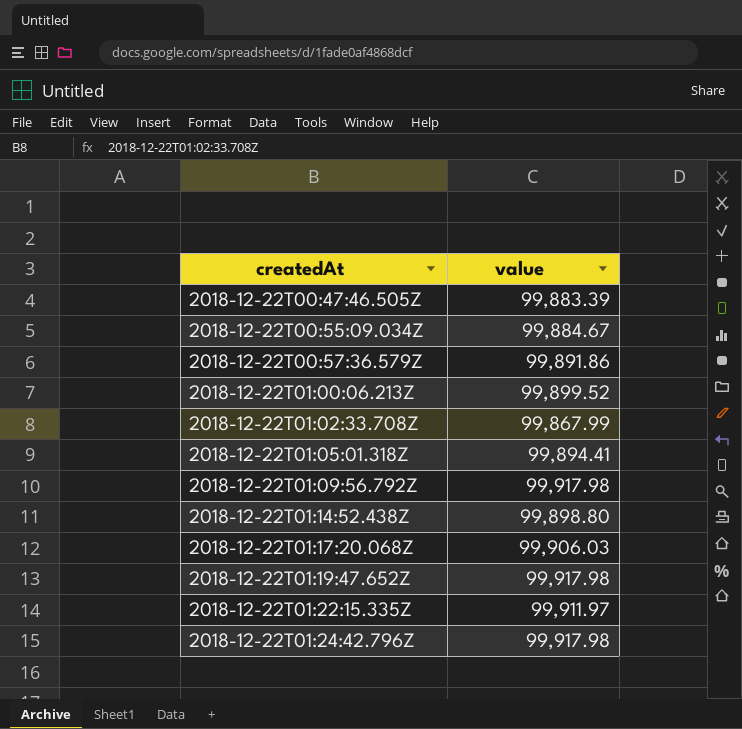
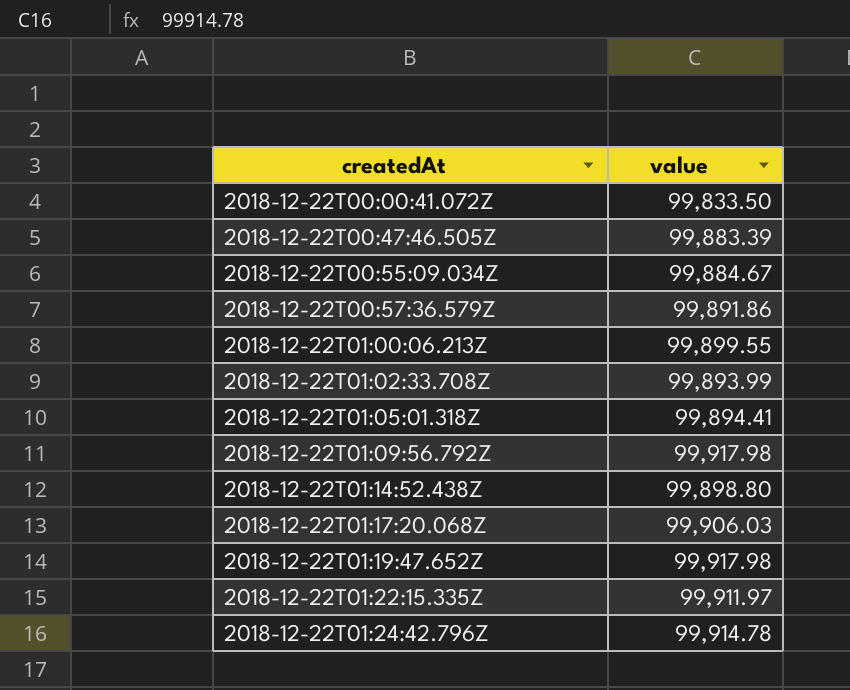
row 2018-12-22T00:00:41.072Z: none -> 99,833.50
2018-12-22T01:00:06.213Z | value: 99,899.52 -> 99,899.55
2018-12-22T01:02:33.708Z | value: 99,867.99 -> 99,893.99
2018-12-22T01:24:42.796Z | value: 99,917.98 -> 99,914.78

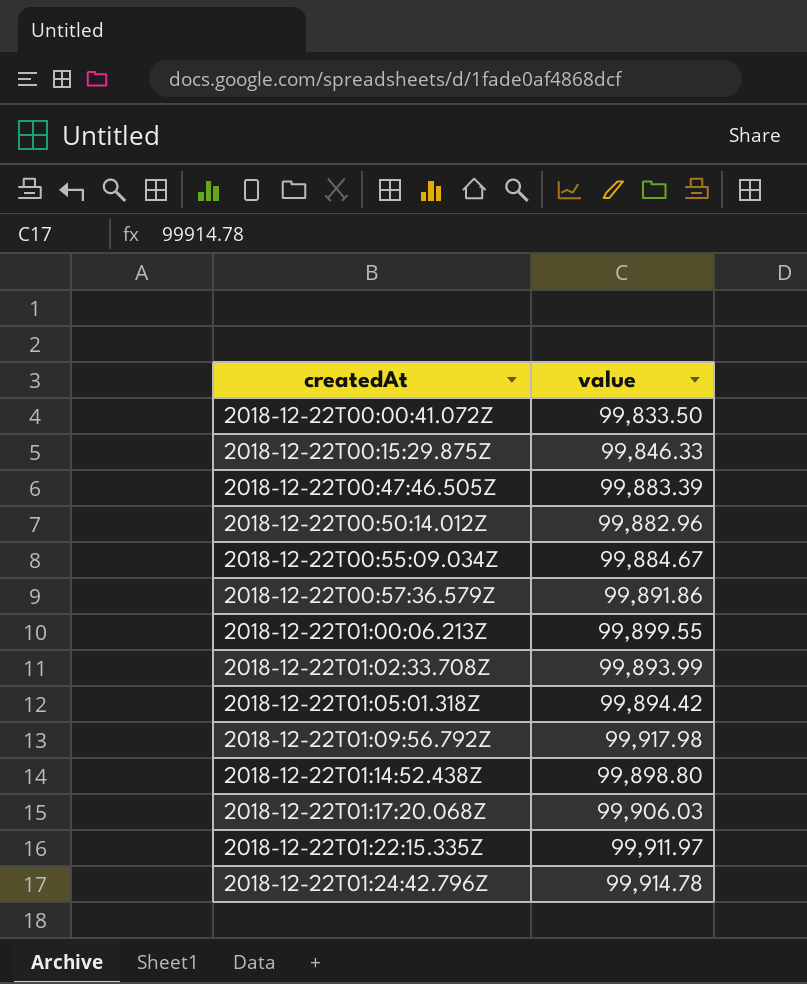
row 2018-12-22T01:19:47.652Z: 99,917.98 -> none
row 2018-12-22T00:15:29.875Z: none -> 99,846.33
row 2018-12-22T00:50:14.012Z: none -> 99,882.96
2018-12-22T01:05:01.318Z | value: 99,894.41 -> 99,894.42

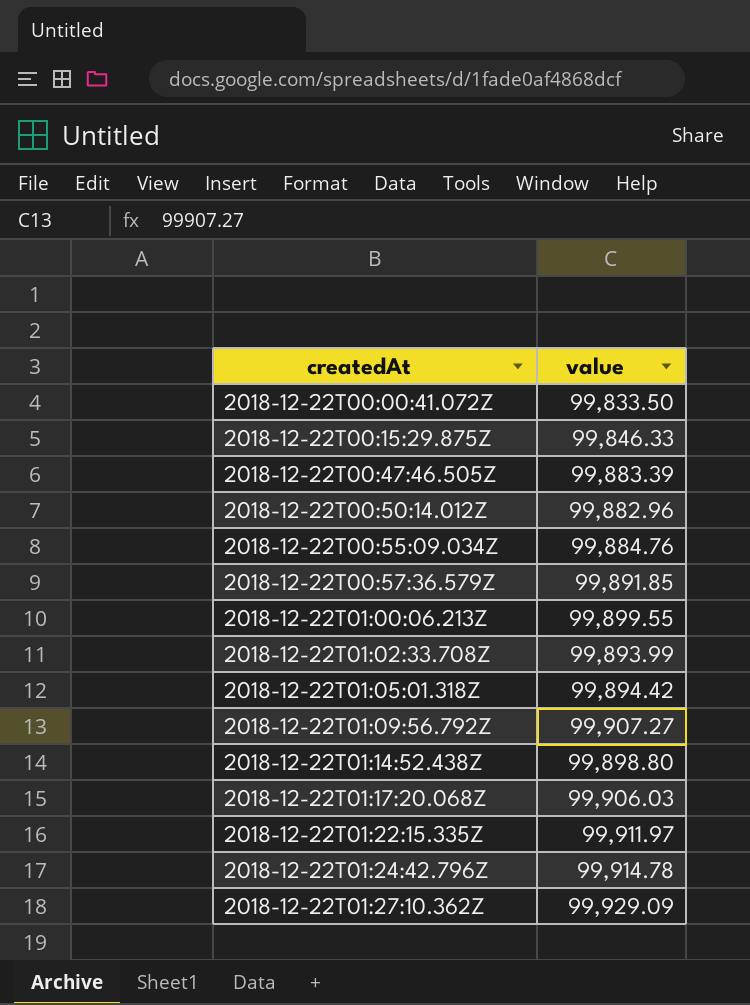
2018-12-22T00:55:09.034Z | value: 99,884.67 -> 99,884.76
2018-12-22T00:57:36.579Z | value: 99,891.86 -> 99,891.85
2018-12-22T01:09:56.792Z | value: 99,917.98 -> 99,907.27
row 2018-12-22T01:27:10.362Z: none -> 99,929.09

